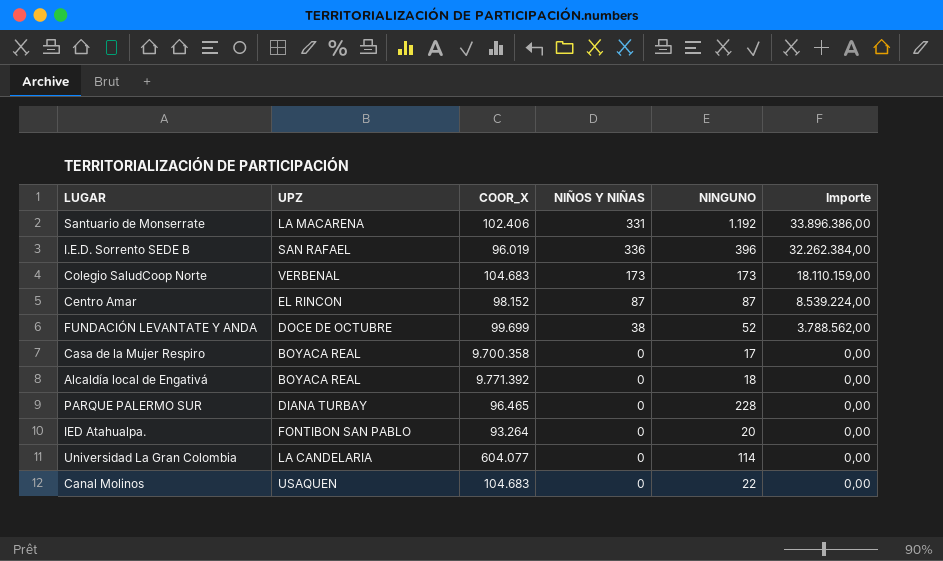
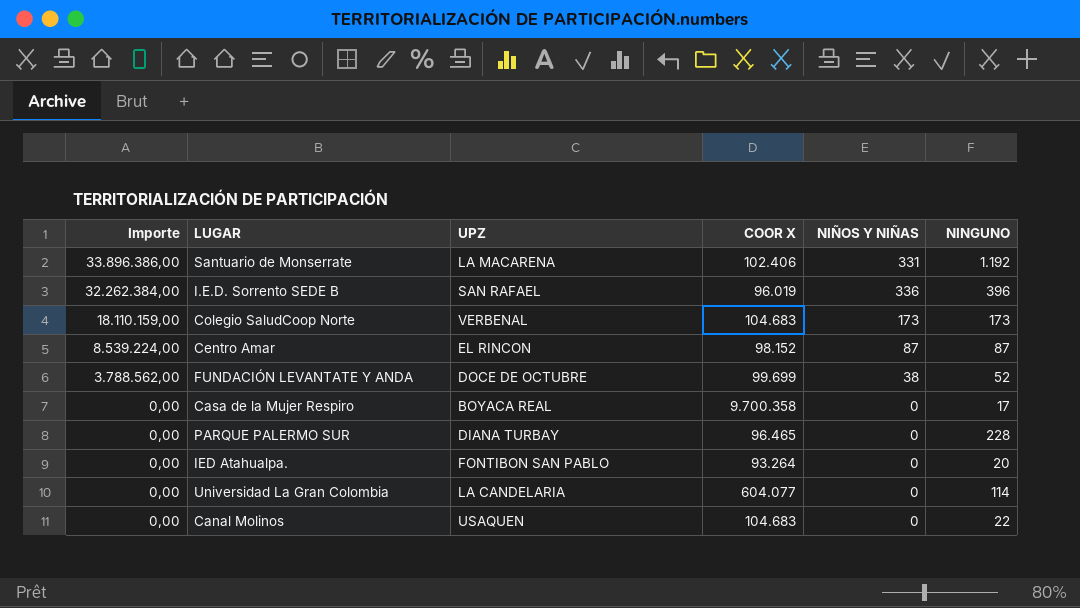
column Importe | position: 6 -> 1
column name: COOR_X -> COOR X
row Alcaldía local de Engativá: BOYACA REAL | 9.771.392 | 0 | 18 | 0,00 -> none

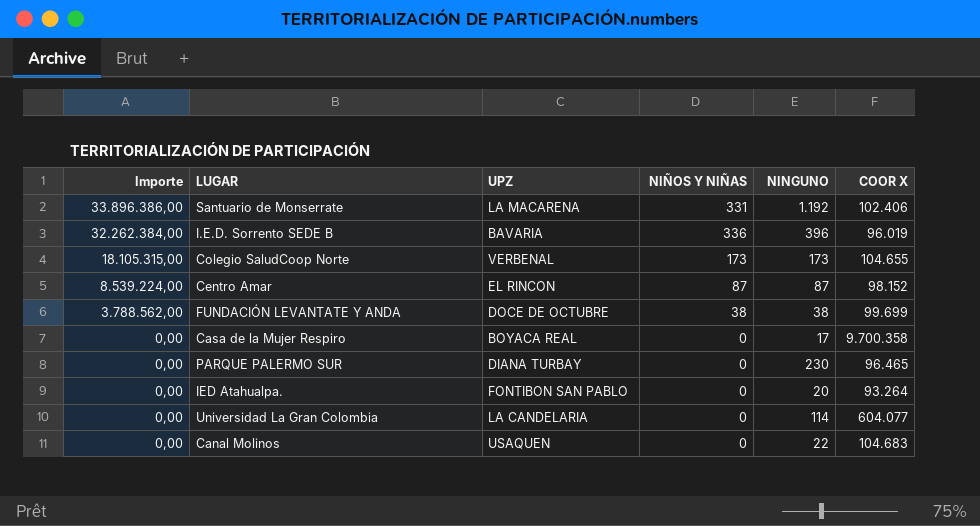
column COOR X | position: 4 -> 6
I.E.D. Sorrento SEDE B | UPZ: SAN RAFAEL -> BAVARIA
Colegio SaludCoop Norte | Importe: 18.110.159,00 -> 18.105.315,00
Colegio SaludCoop Norte | COOR X: 104.683 -> 104.655
FUNDACIÓN LEVANTATE Y ANDA | NINGUNO: 52 -> 38
PARQUE PALERMO SUR | NINGUNO: 228 -> 230

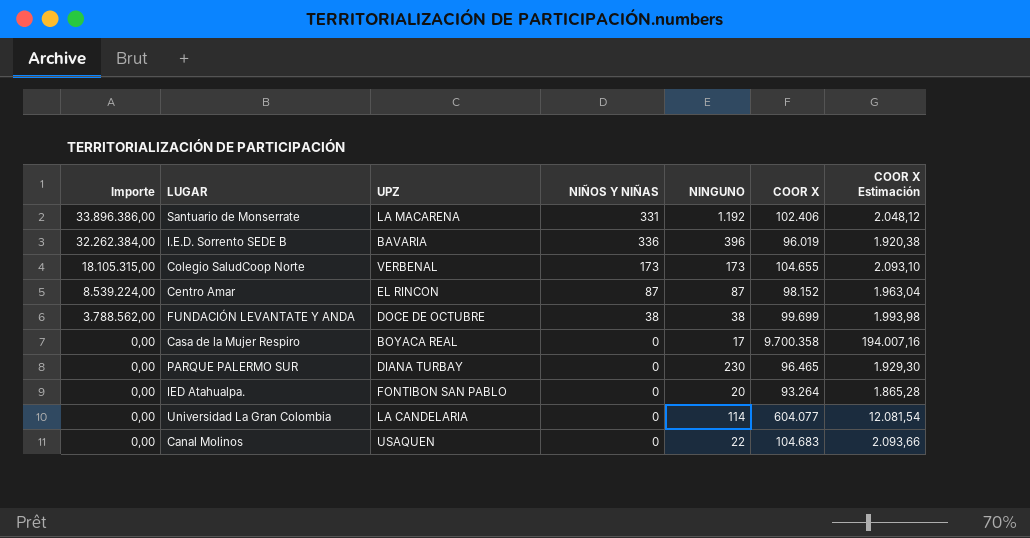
column COOR X Estimación | formula: none -> [COOR X] * 0,02

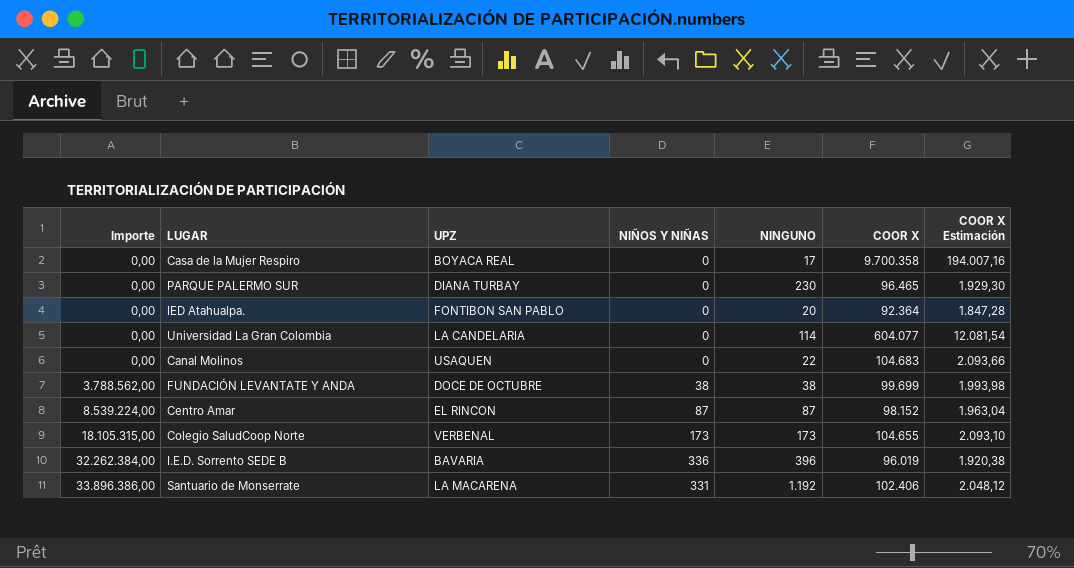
row order: Importe descending -> Importe ascending
IED Atahualpa. | COOR X: 93.264 -> 92.364
IED Atahualpa. | COOR X Estimación: 1.865,28 -> 1.847,28

